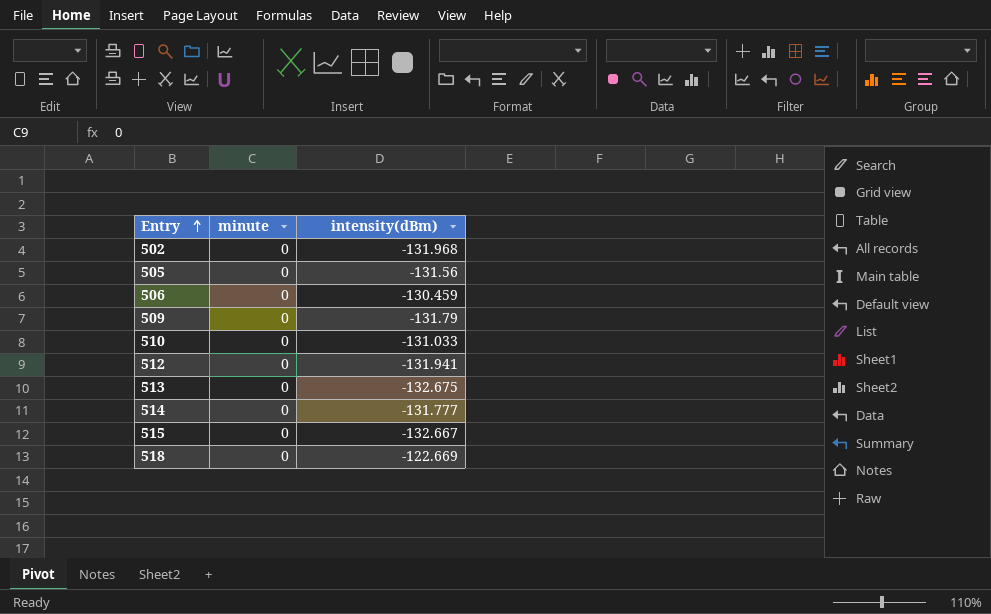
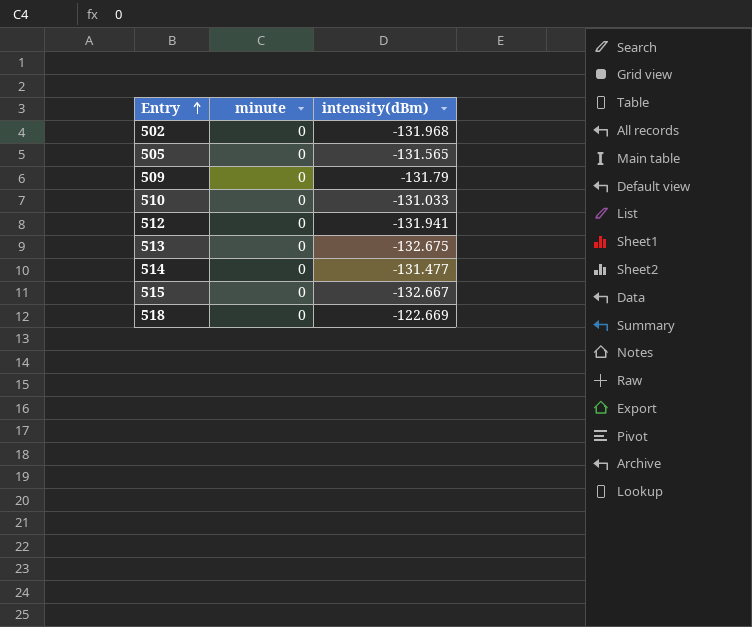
row 506: 0 | -130.459 -> none
505 | intensity(dBm): -131.56 -> -131.565
514 | intensity(dBm): -131.777 -> -131.477

